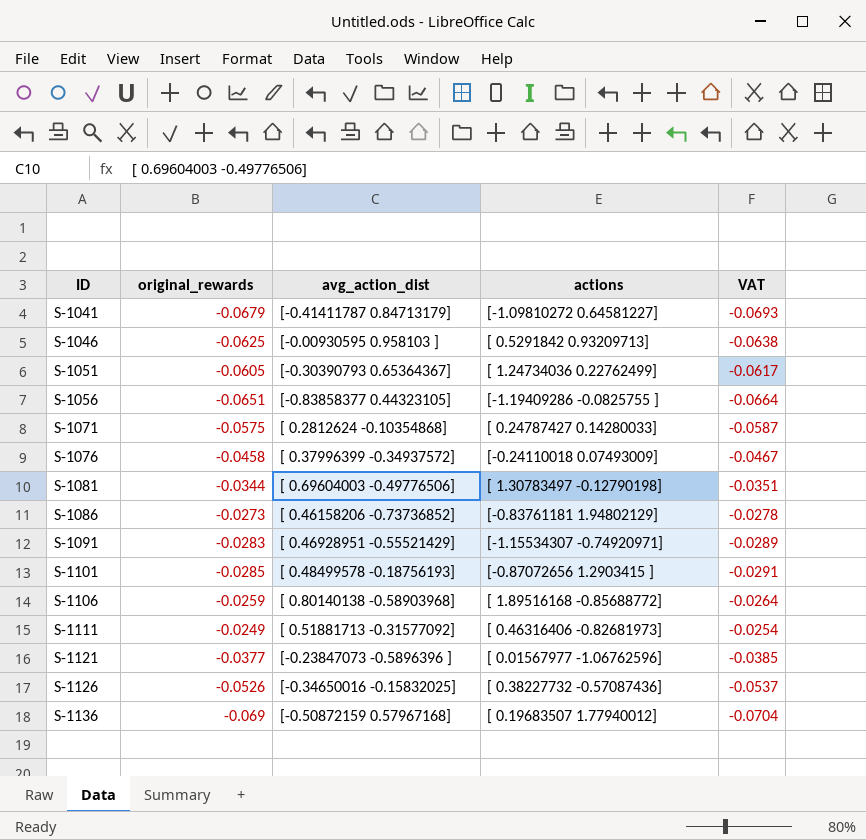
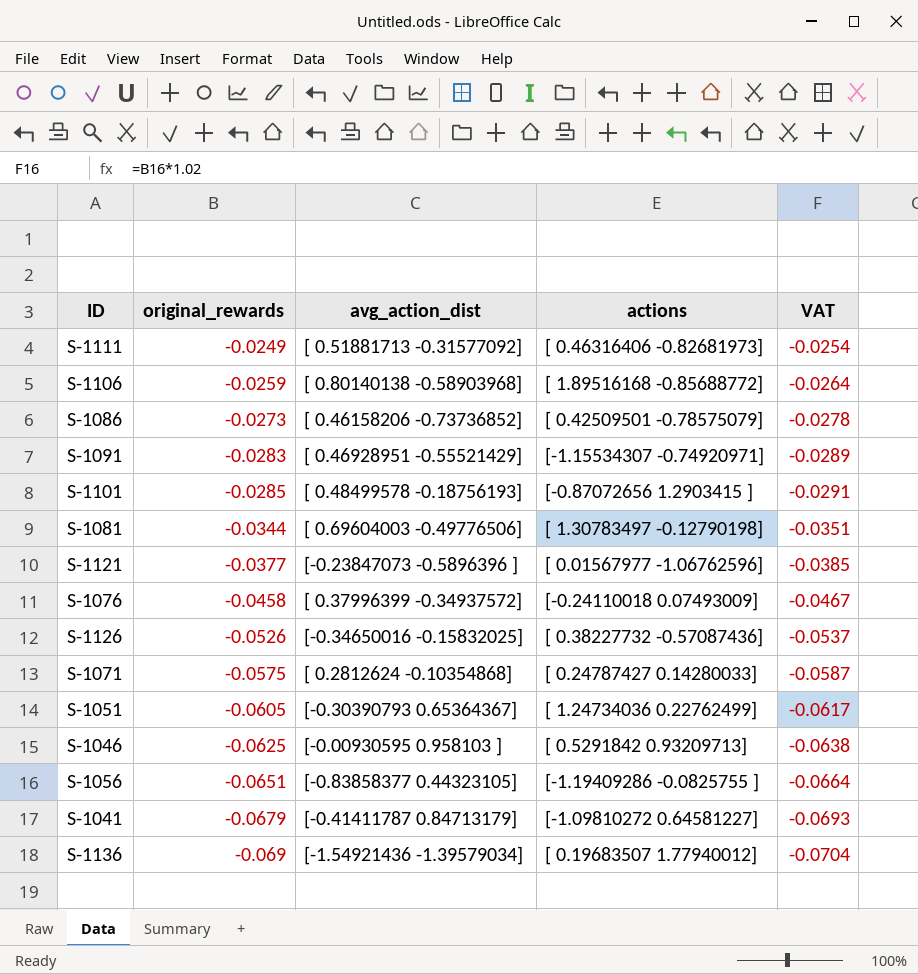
row order: ID ascending -> original_rewards descending
S-1086 | actions: [-0.83761181 1.94802129] -> [ 0.42509501 -0.78575079]
S-1136 | avg_action_dist: [-0.50872159 0.57967168] -> [-1.54921436 -1.39579034]

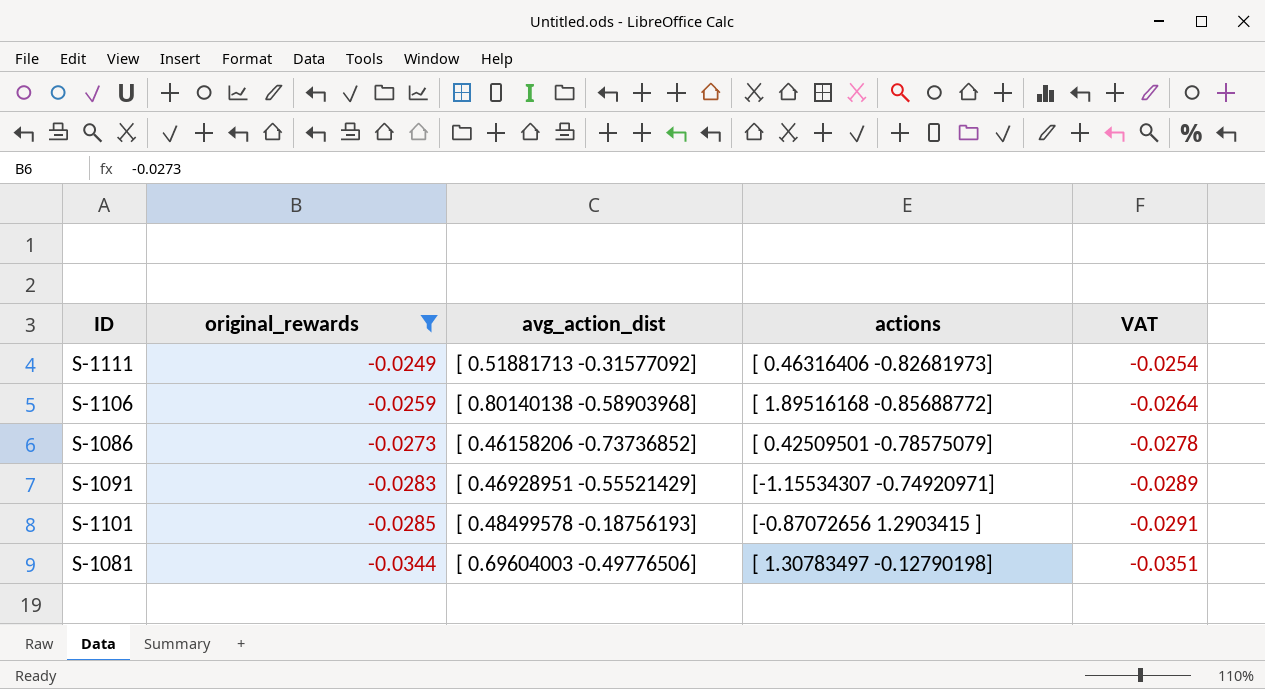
filter: none -> original_rewards >= -0.0344

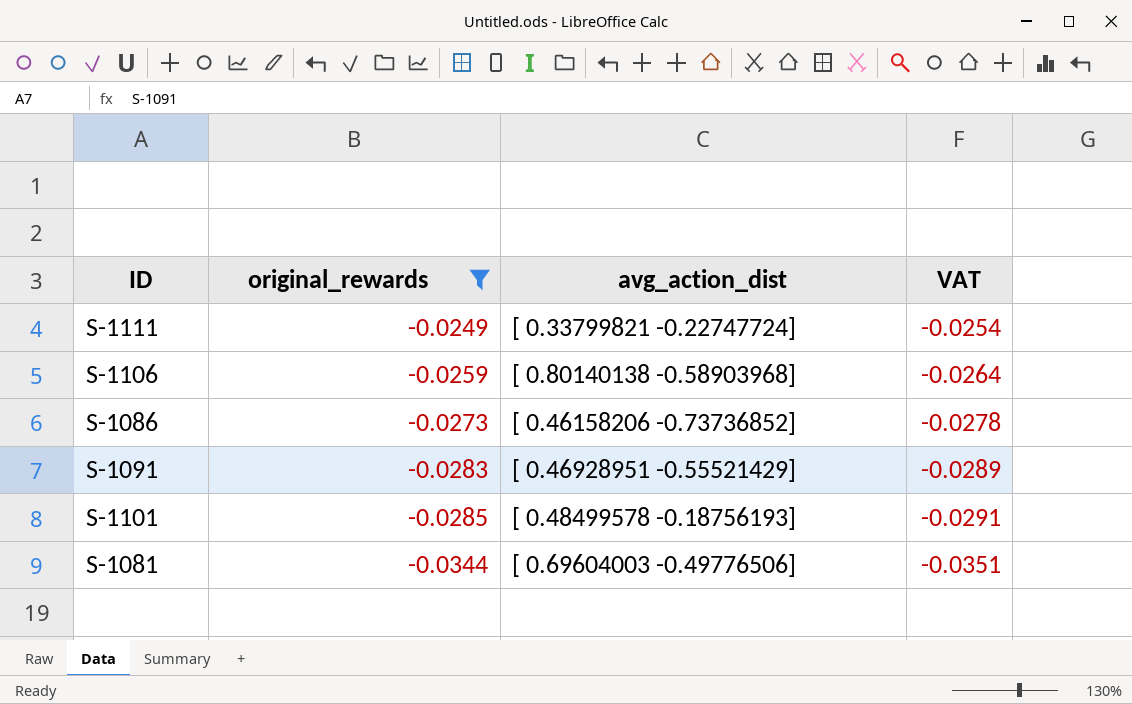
column actions | position: 4 -> none
S-1111 | avg_action_dist: [ 0.51881713 -0.31577092] -> [ 0.33799821 -0.22747724]

